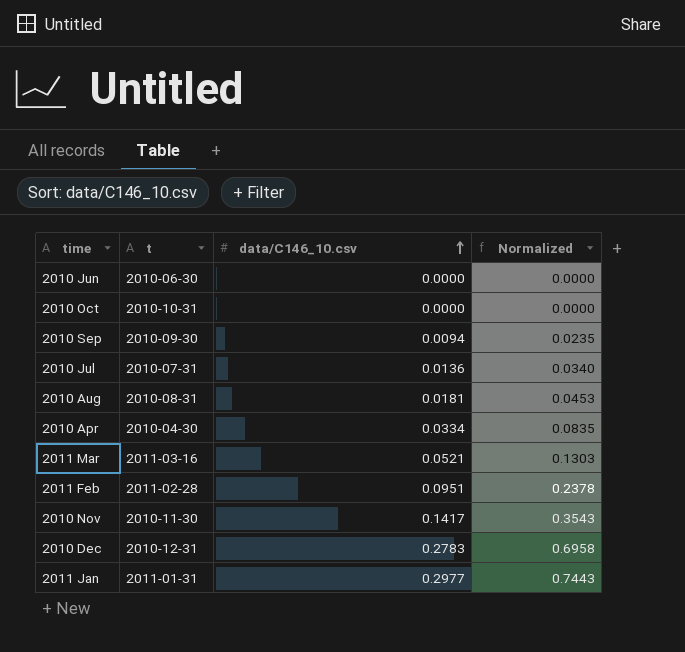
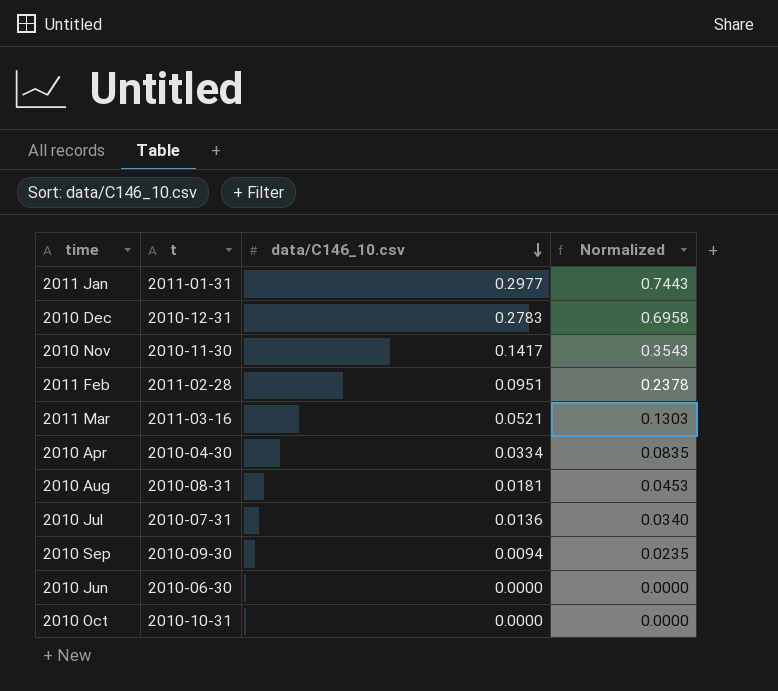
row order: data/C146_10.csv ascending -> data/C146_10.csv descending

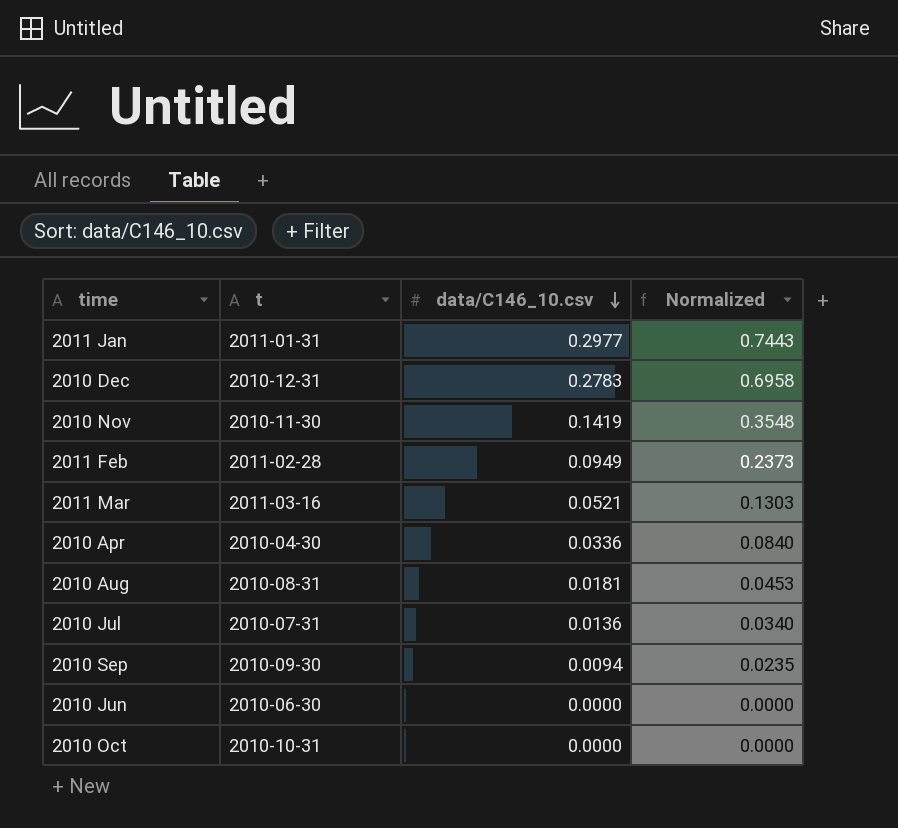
2010 Nov | data/C146_10.csv: 0.1417 -> 0.1419
2010 Nov | Normalized: 0.3543 -> 0.3548
2011 Feb | data/C146_10.csv: 0.0951 -> 0.0949
2011 Feb | Normalized: 0.2378 -> 0.2373
2010 Apr | data/C146_10.csv: 0.0334 -> 0.0336
2010 Apr | Normalized: 0.0835 -> 0.0840

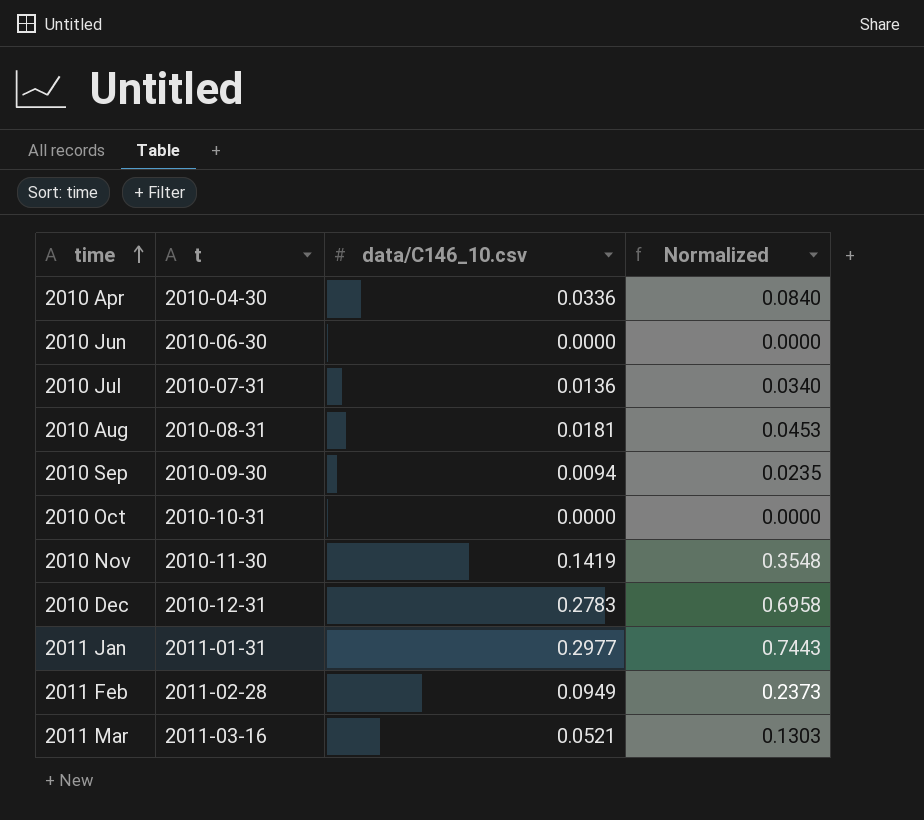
row order: data/C146_10.csv descending -> time ascending

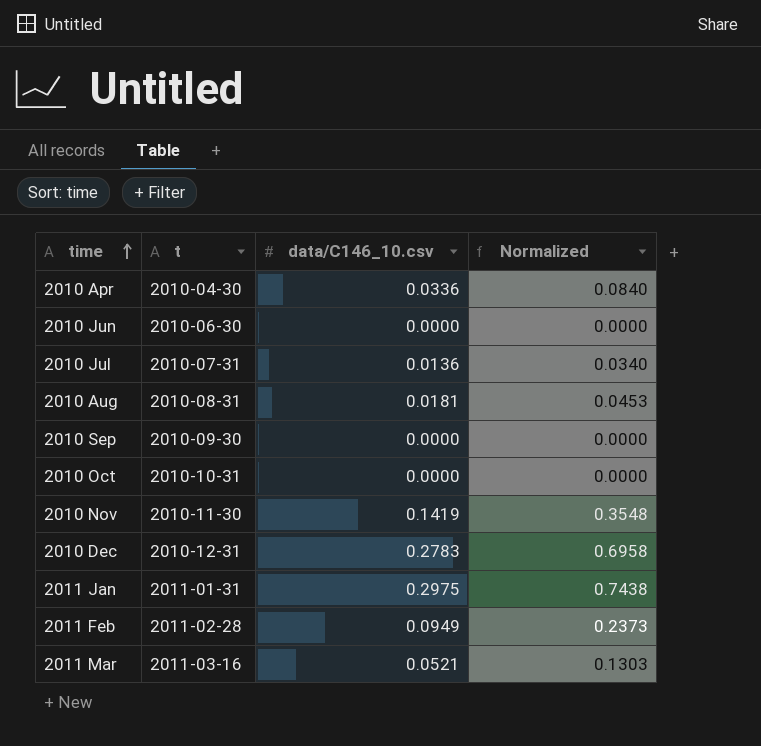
2010 Sep | data/C146_10.csv: 0.0094 -> 0.0000
2010 Sep | Normalized: 0.0235 -> 0.0000
2011 Jan | data/C146_10.csv: 0.2977 -> 0.2975
2011 Jan | Normalized: 0.7443 -> 0.7438

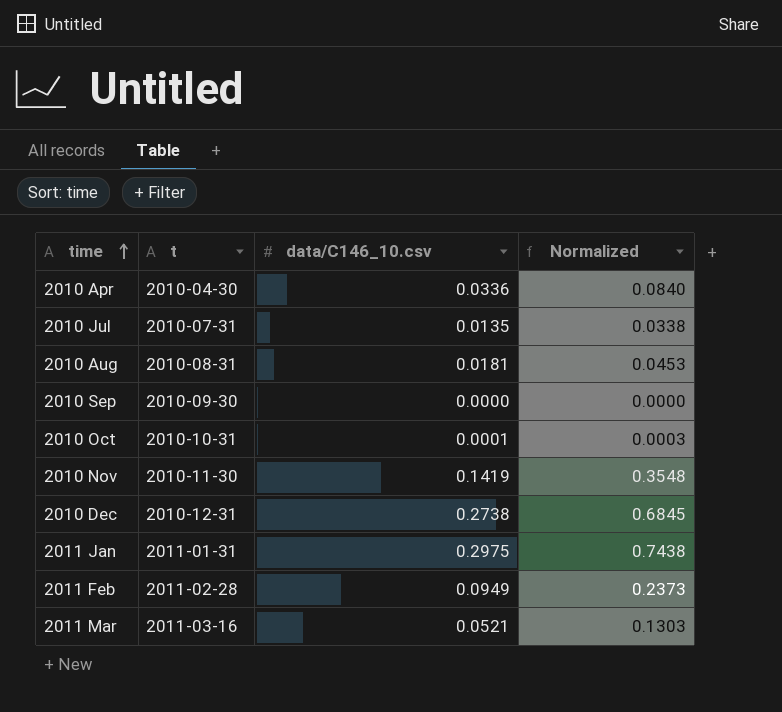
row 2010 Jun: 2010-06-30 | 0.0000 | 0.0000 -> none
2010 Jul | data/C146_10.csv: 0.0136 -> 0.0135
2010 Jul | Normalized: 0.0340 -> 0.0338
2010 Oct | data/C146_10.csv: 0.0000 -> 0.0001
2010 Oct | Normalized: 0.0000 -> 0.0003
2010 Dec | data/C146_10.csv: 0.2783 -> 0.2738
2010 Dec | Normalized: 0.6958 -> 0.6845

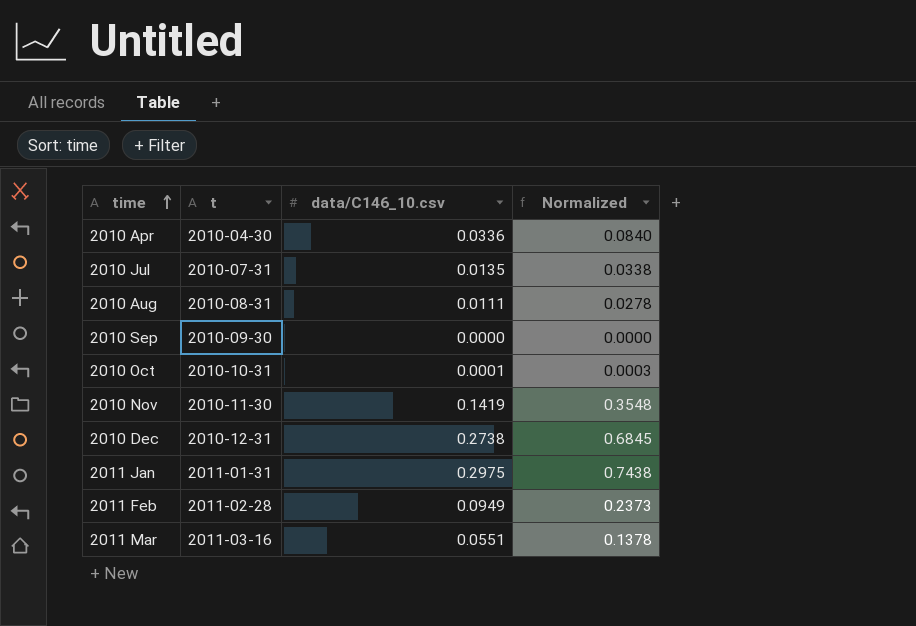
2010 Aug | data/C146_10.csv: 0.0181 -> 0.0111
2010 Aug | Normalized: 0.0453 -> 0.0278
2011 Mar | data/C146_10.csv: 0.0521 -> 0.0551
2011 Mar | Normalized: 0.1303 -> 0.1378

